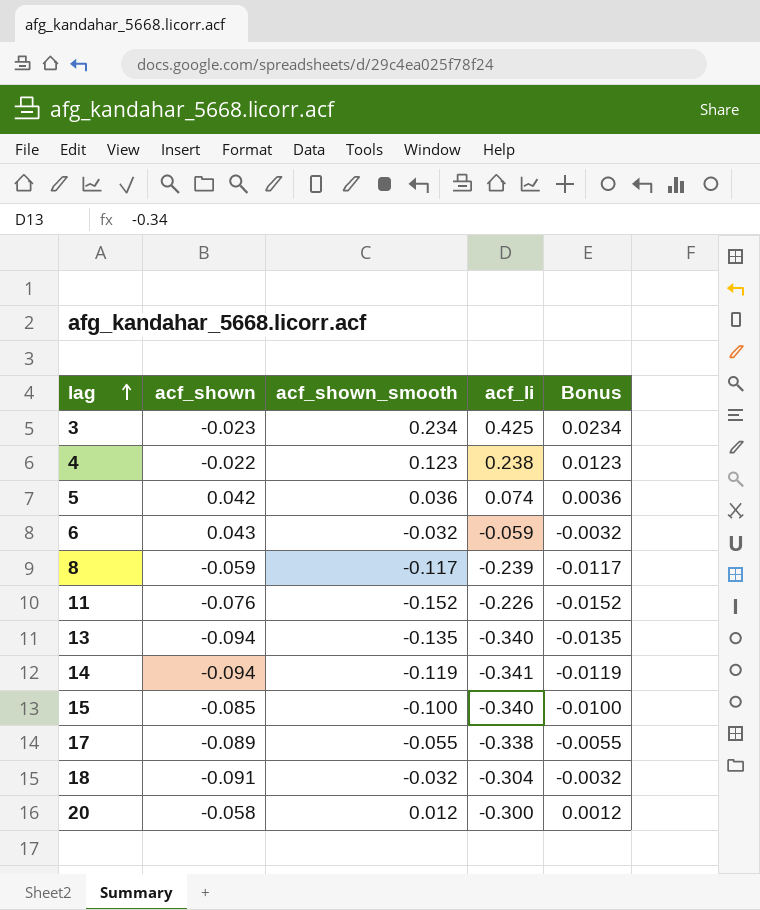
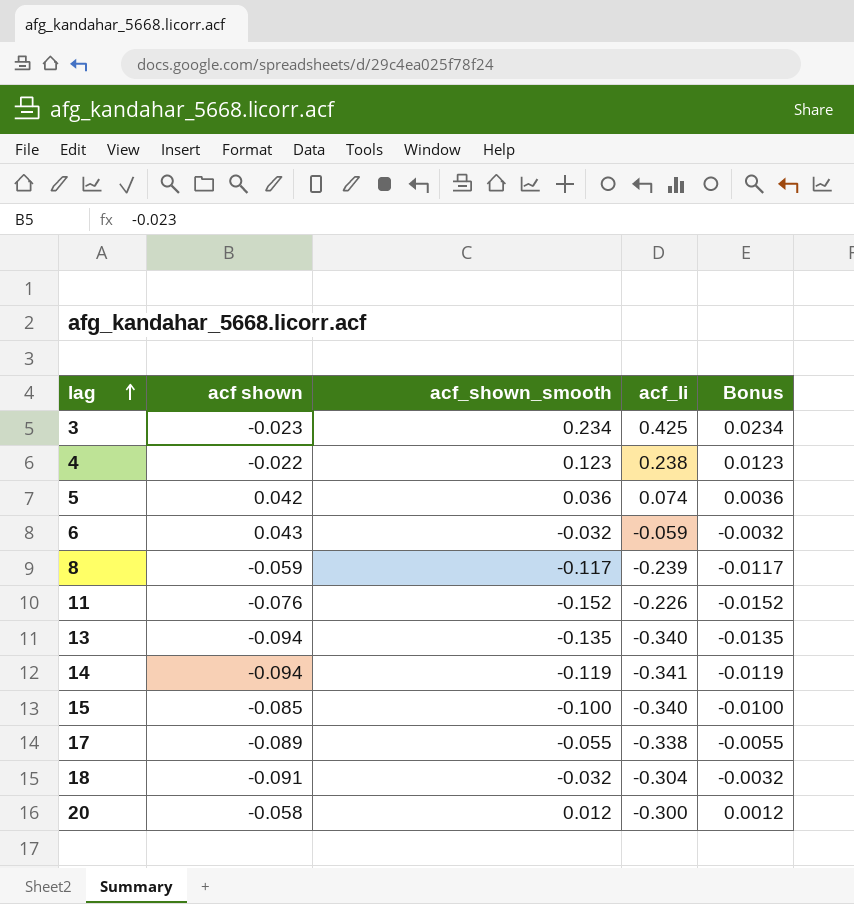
column name: acf_shown -> acf shown

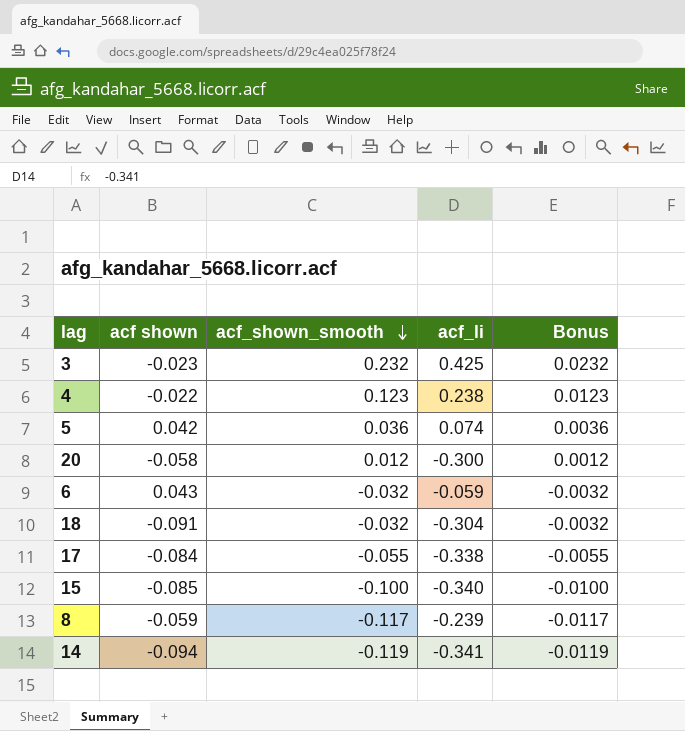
row order: lag ascending -> acf_shown_smooth descending
row 11: -0.076 | -0.152 | -0.226 | -0.0152 -> none
row 13: -0.094 | -0.135 | -0.340 | -0.0135 -> none
3 | acf_shown_smooth: 0.234 -> 0.232
3 | Bonus: 0.0234 -> 0.0232
17 | acf shown: -0.089 -> -0.084

